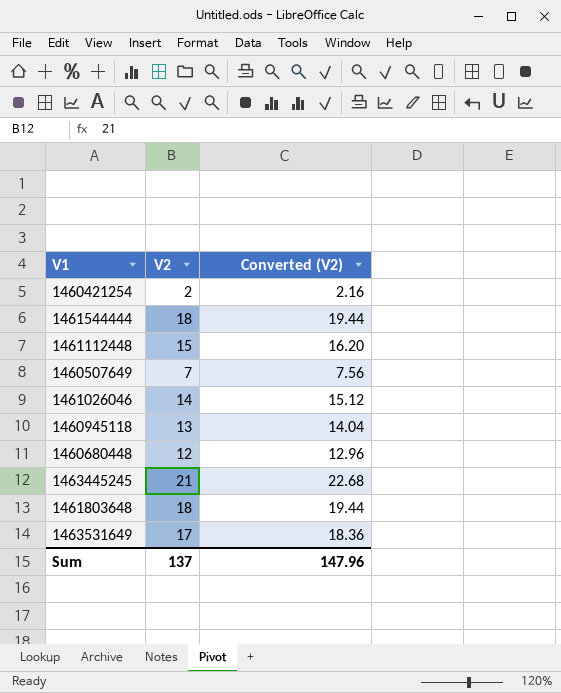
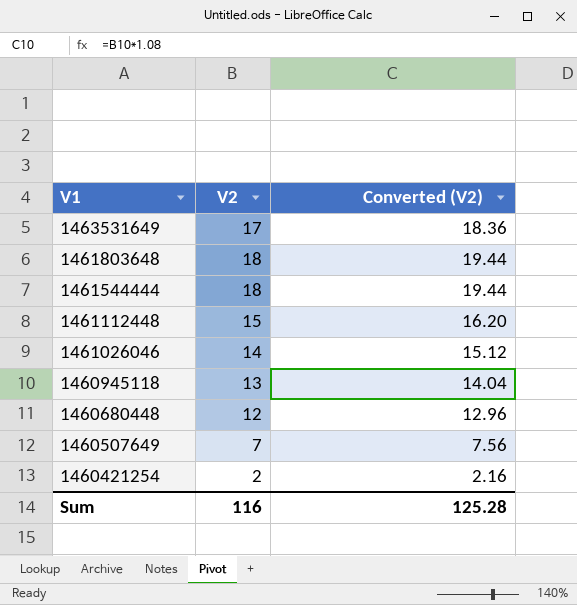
row order: none -> V1 descending
row 1463445245: 21 | 22.68 -> none
Sum | V2: 137 -> 116
Sum | Converted (V2): 147.96 -> 125.28

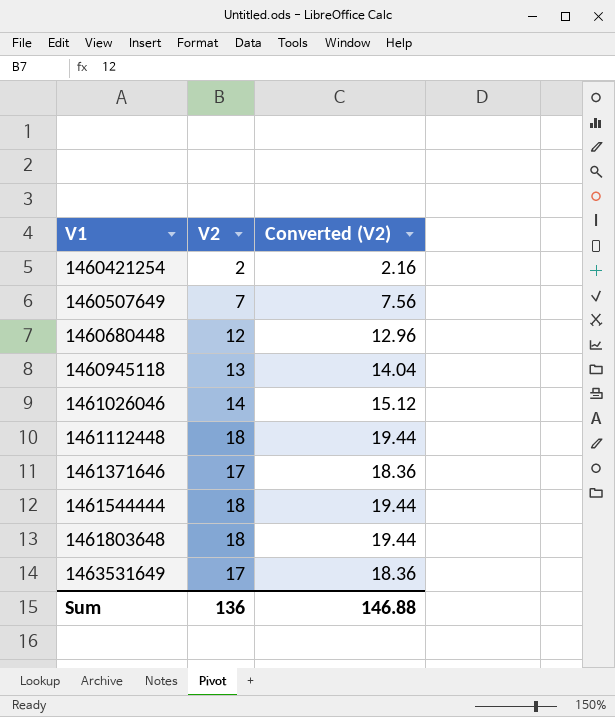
row order: V1 descending -> V1 ascending
1461112448 | V2: 15 -> 18
1461112448 | Converted (V2): 16.20 -> 19.44
row 1461371646: none -> 17 | 18.36
Sum | V2: 116 -> 136
Sum | Converted (V2): 125.28 -> 146.88

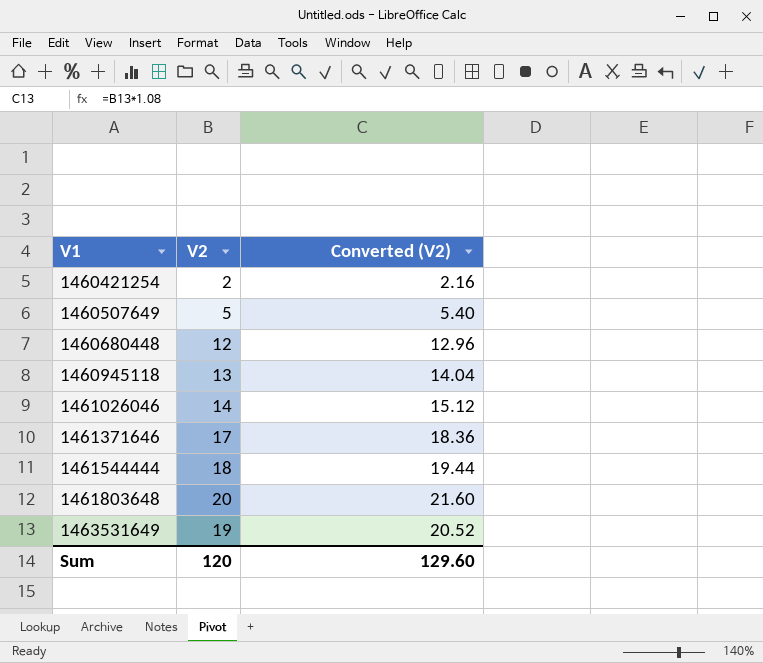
row 1461112448: 18 | 19.44 -> none
1460507649 | V2: 7 -> 5
1460507649 | Converted (V2): 7.56 -> 5.40
1461803648 | V2: 18 -> 20
1461803648 | Converted (V2): 19.44 -> 21.60
1463531649 | V2: 17 -> 19
1463531649 | Converted (V2): 18.36 -> 20.52
Sum | V2: 136 -> 120
Sum | Converted (V2): 146.88 -> 129.60

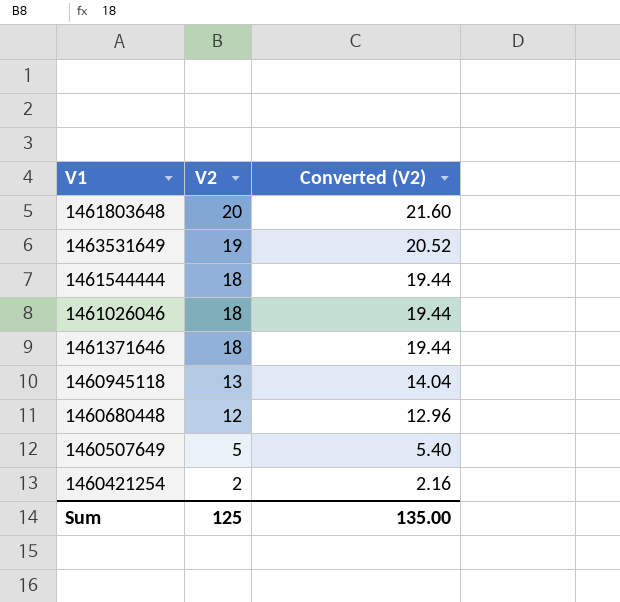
row order: V1 ascending -> V2 descending
1461026046 | V2: 14 -> 18
1461026046 | Converted (V2): 15.12 -> 19.44
1461371646 | V2: 17 -> 18
1461371646 | Converted (V2): 18.36 -> 19.44
Sum | V2: 120 -> 125
Sum | Converted (V2): 129.60 -> 135.00

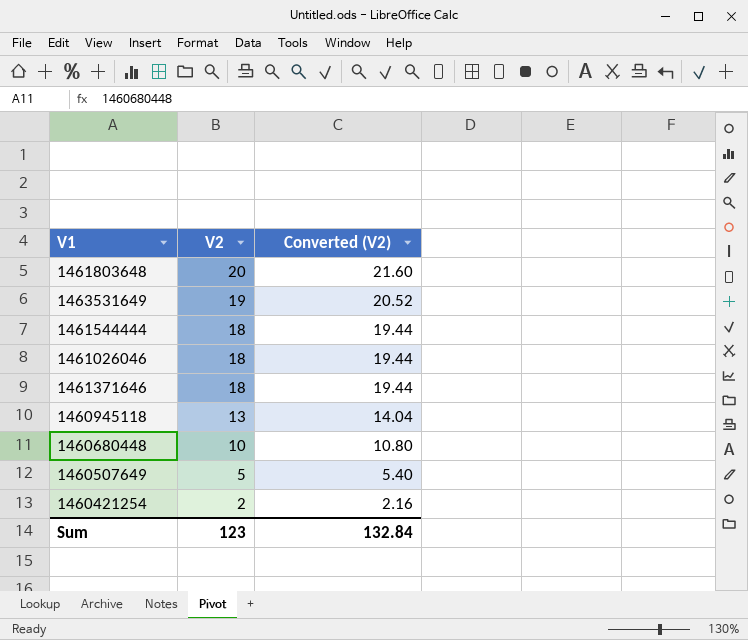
1460680448 | V2: 12 -> 10
1460680448 | Converted (V2): 12.96 -> 10.80
Sum | V2: 125 -> 123
Sum | Converted (V2): 135.00 -> 132.84

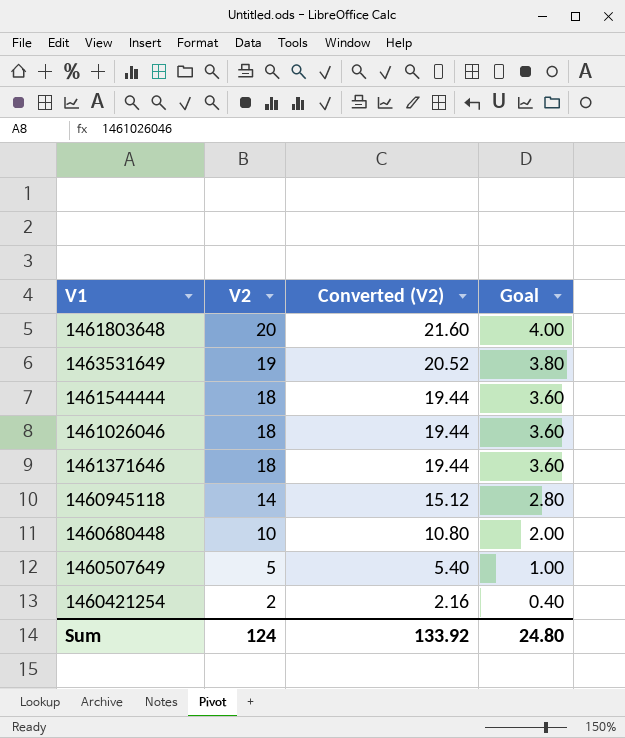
column Goal | formula: none -> [V2] * 0.2
1460945118 | V2: 13 -> 14
1460945118 | Converted (V2): 14.04 -> 15.12
Sum | V2: 123 -> 124
Sum | Converted (V2): 132.84 -> 133.92

